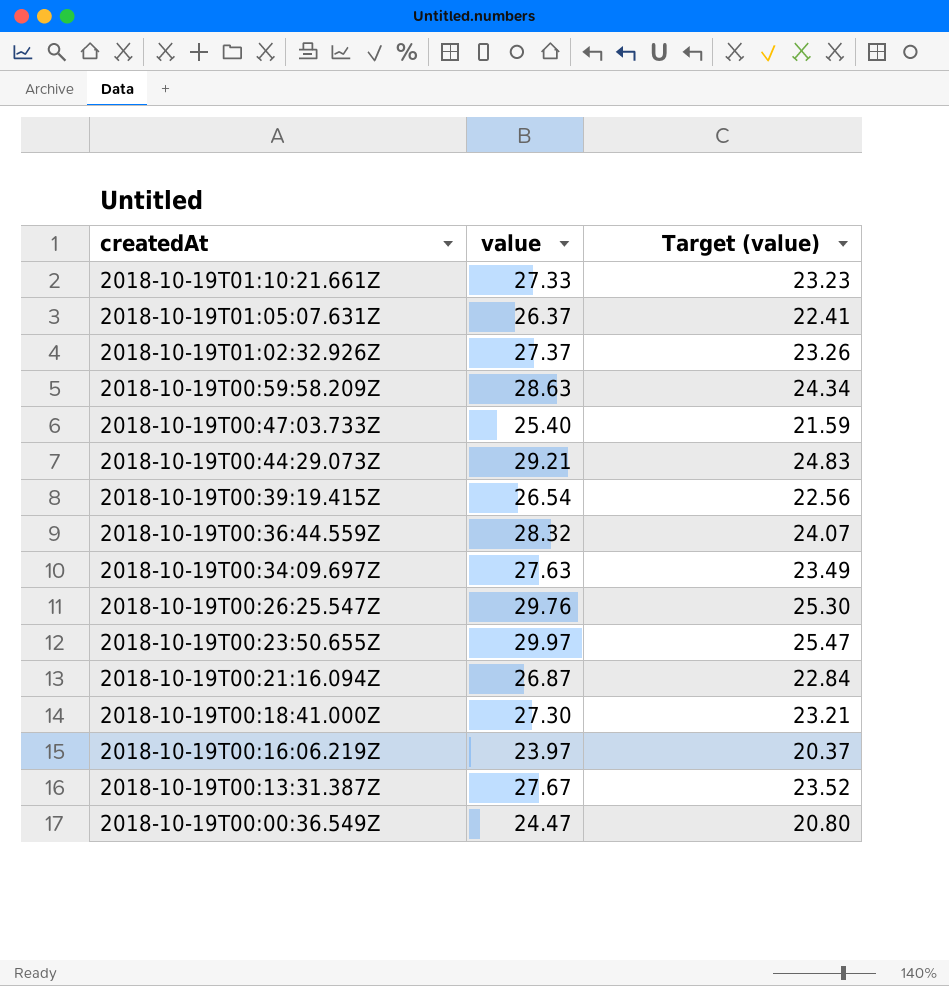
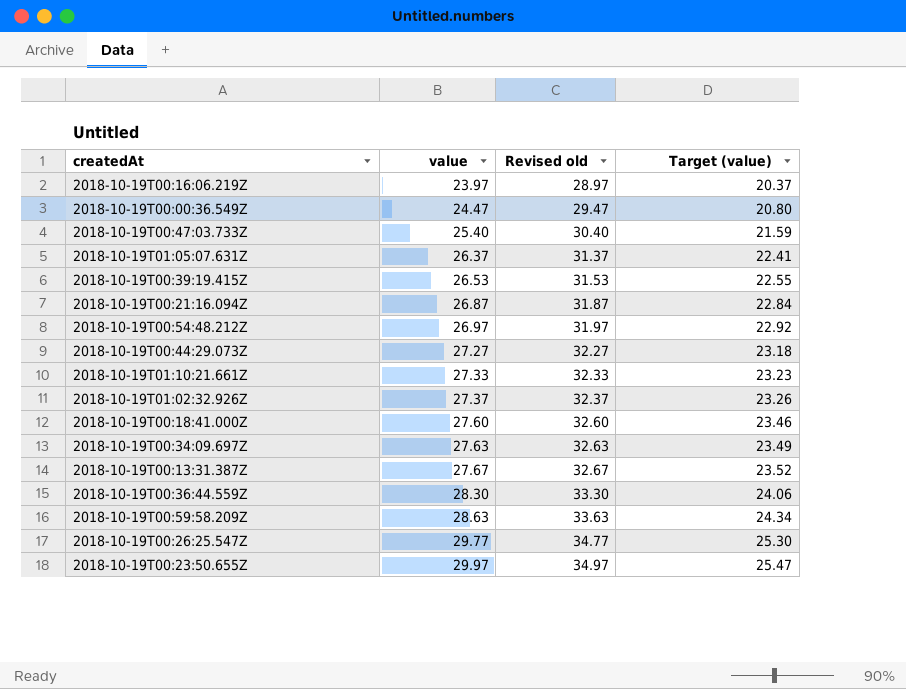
row order: createdAt descending -> value ascending
column Revised old | formula: none -> [value] + 5
2018-10-19T00:39:19.415Z | value: 26.54 -> 26.53
2018-10-19T00:39:19.415Z | Target (value): 22.56 -> 22.55
row 2018-10-19T00:54:48.212Z: none -> 26.97 | 31.97 | 22.92
2018-10-19T00:44:29.073Z | value: 29.21 -> 27.27
2018-10-19T00:44:29.073Z | Target (value): 24.83 -> 23.18
2018-10-19T00:18:41.000Z | value: 27.30 -> 27.60
2018-10-19T00:18:41.000Z | Target (value): 23.21 -> 23.46
2018-10-19T00:36:44.559Z | value: 28.32 -> 28.30
2018-10-19T00:36:44.559Z | Target (value): 24.07 -> 24.06
2018-10-19T00:26:25.547Z | value: 29.76 -> 29.77

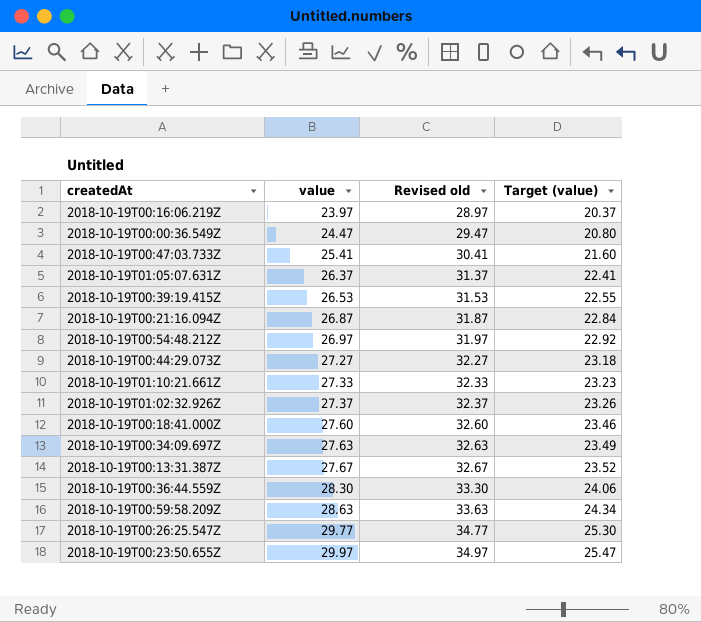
2018-10-19T00:47:03.733Z | value: 25.40 -> 25.41
2018-10-19T00:47:03.733Z | Revised old: 30.40 -> 30.41
2018-10-19T00:47:03.733Z | Target (value): 21.59 -> 21.60

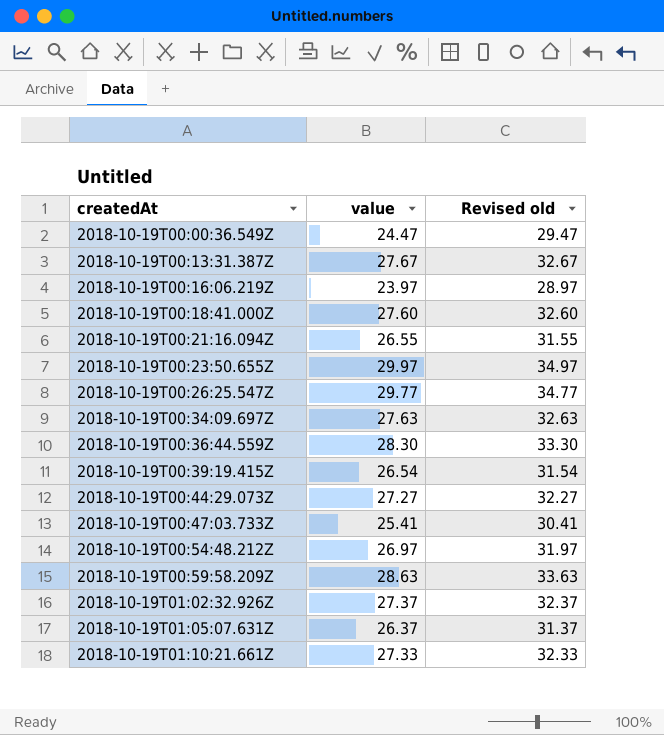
row order: value ascending -> createdAt ascending
column Target (value) | formula: [value] * 0.85 -> none
2018-10-19T00:21:16.094Z | value: 26.87 -> 26.55
2018-10-19T00:21:16.094Z | Revised old: 31.87 -> 31.55
2018-10-19T00:39:19.415Z | value: 26.53 -> 26.54
2018-10-19T00:39:19.415Z | Revised old: 31.53 -> 31.54

